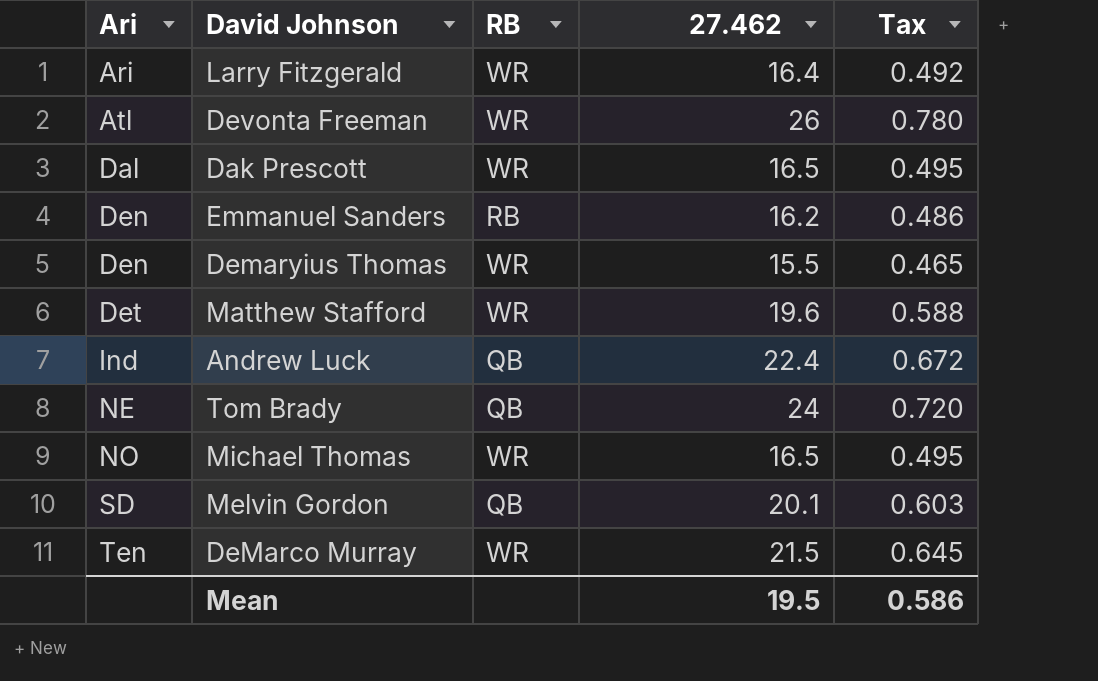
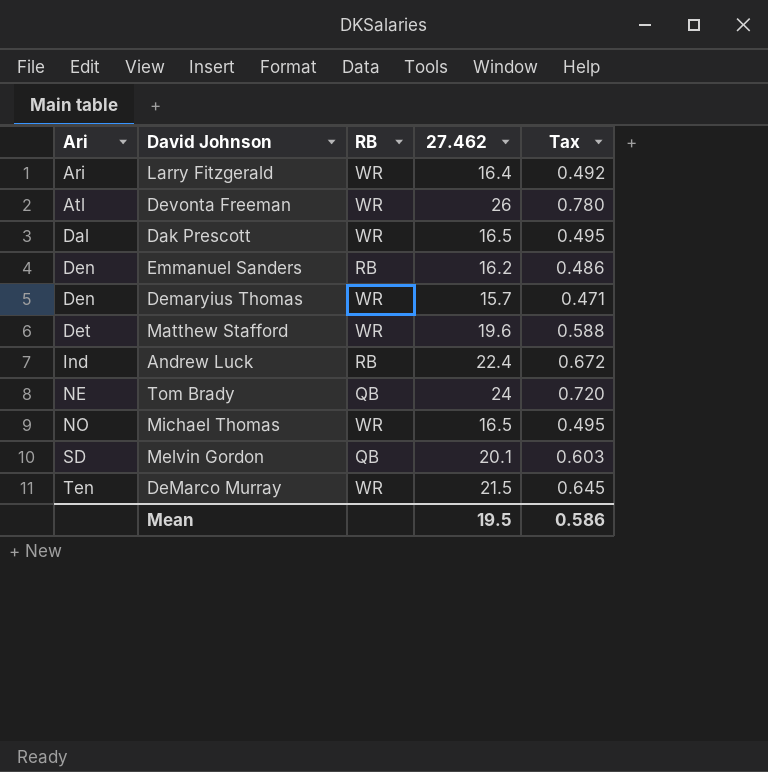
Demaryius Thomas | 27.462: 15.5 -> 15.7
Demaryius Thomas | Tax: 0.465 -> 0.471
Andrew Luck | RB: QB -> RB

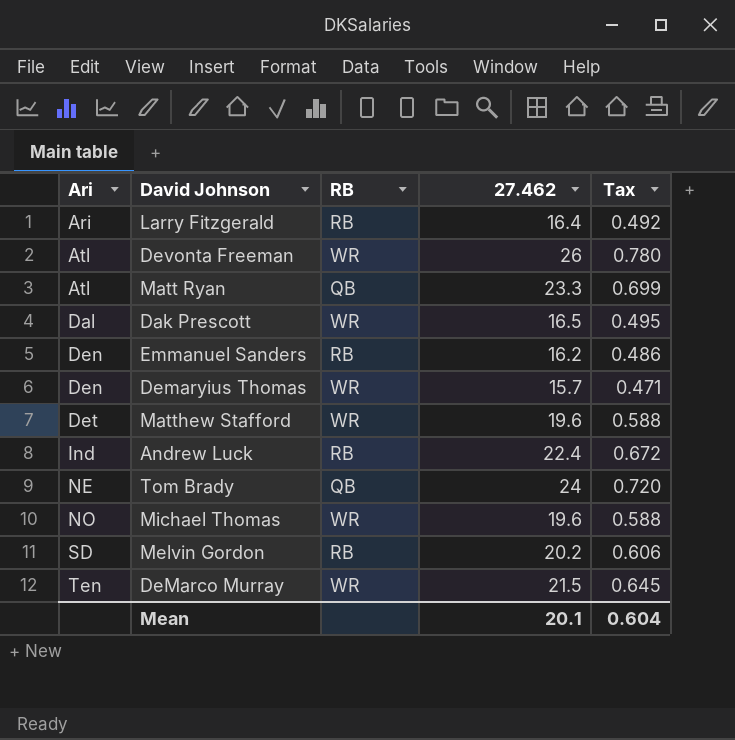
Larry Fitzgerald | RB: WR -> RB
row Matt Ryan: none -> Atl | QB | 23.3 | 0.699
Michael Thomas | 27.462: 16.5 -> 19.6
Michael Thomas | Tax: 0.495 -> 0.588
Melvin Gordon | RB: QB -> RB
Melvin Gordon | 27.462: 20.1 -> 20.2
Melvin Gordon | Tax: 0.603 -> 0.606
Mean | 27.462: 19.5 -> 20.1
Mean | Tax: 0.586 -> 0.604

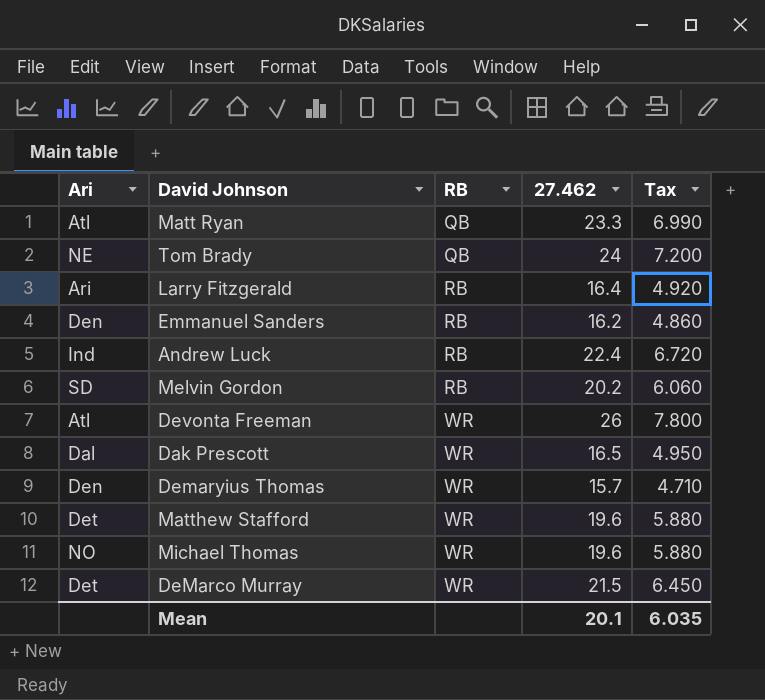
row order: Ari ascending -> RB ascending
column Tax | formula: [27.462] * 0.03 -> [27.462] * 0.3
DeMarco Murray | Ari: Ten -> Det
Mean | Tax: 0.604 -> 6.035

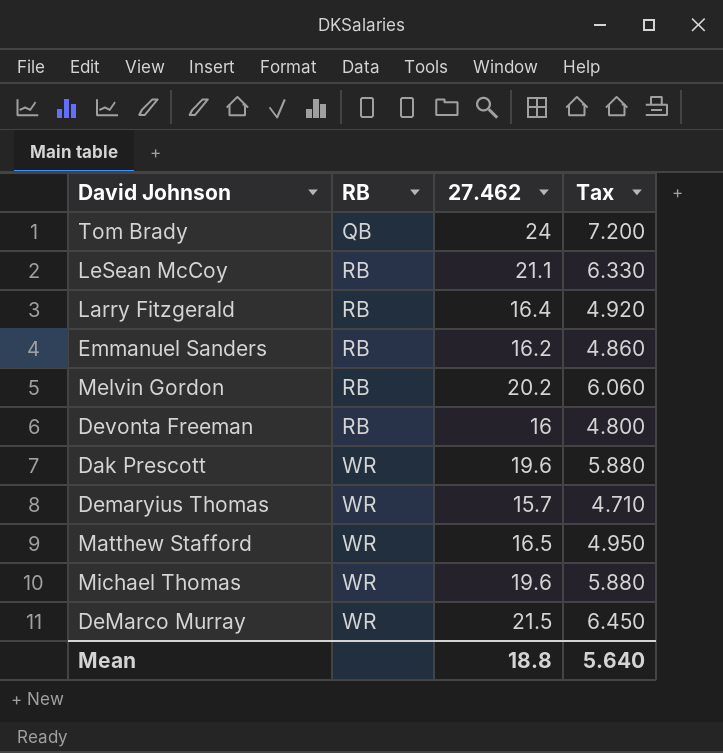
column Ari | position: 1 -> none
row Matt Ryan: Atl | QB | 23.3 | 6.990 -> none
row Andrew Luck: Ind | RB | 22.4 | 6.720 -> none
row LeSean McCoy: none -> RB | 21.1 | 6.330
Devonta Freeman | RB: WR -> RB
Devonta Freeman | 27.462: 26 -> 16
Devonta Freeman | Tax: 7.800 -> 4.800
Dak Prescott | 27.462: 16.5 -> 19.6
Dak Prescott | Tax: 4.950 -> 5.880
Matthew Stafford | 27.462: 19.6 -> 16.5
Matthew Stafford | Tax: 5.880 -> 4.950
Mean | 27.462: 20.1 -> 18.8
Mean | Tax: 6.035 -> 5.640

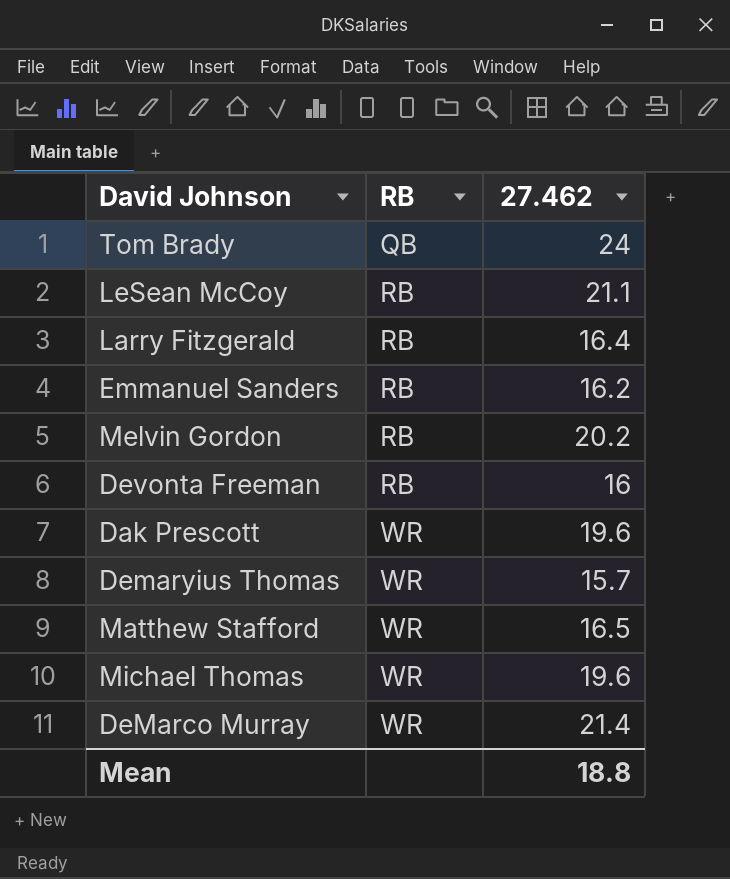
column Tax | formula: [27.462] * 0.3 -> none
DeMarco Murray | 27.462: 21.5 -> 21.4

